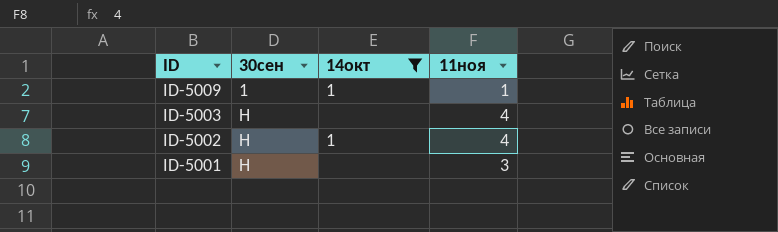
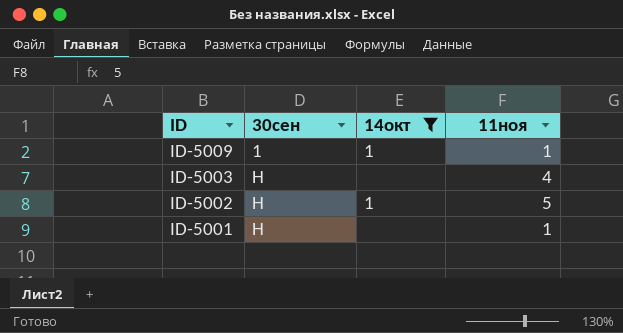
ID-5002 | 11ноя: 4 -> 5
ID-5001 | 11ноя: 3 -> 1

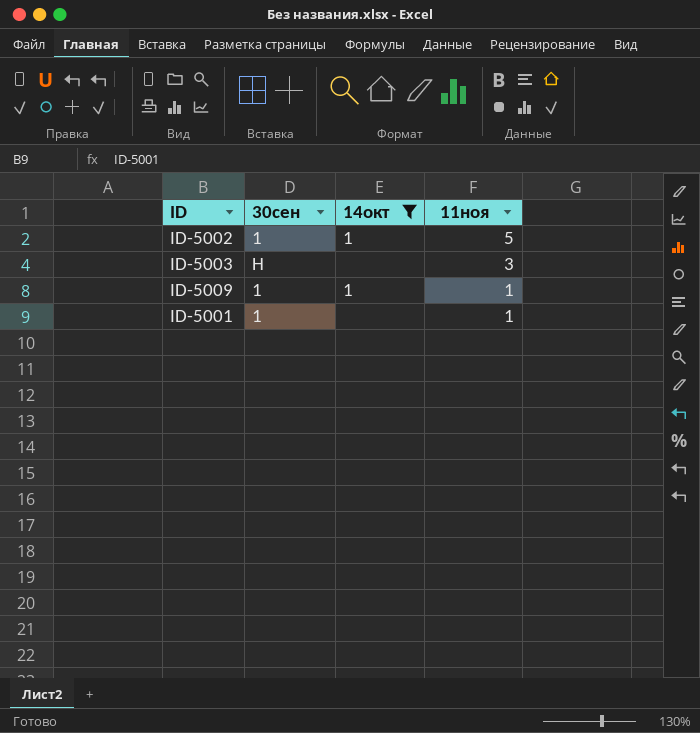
row order: ID descending -> 11ноя descending
ID-5002 | 30сен: Н -> 1
ID-5003 | 11ноя: 4 -> 3
ID-5001 | 30сен: Н -> 1

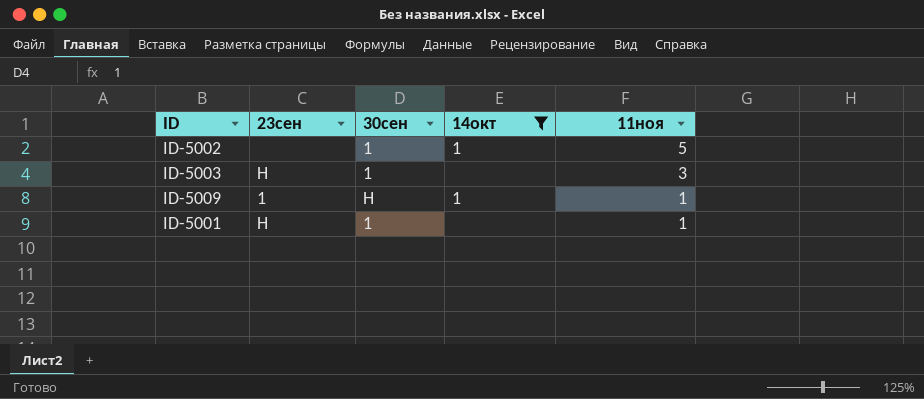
column 23сен | position: none -> 2
ID-5003 | 30сен: Н -> 1
ID-5009 | 30сен: 1 -> Н

